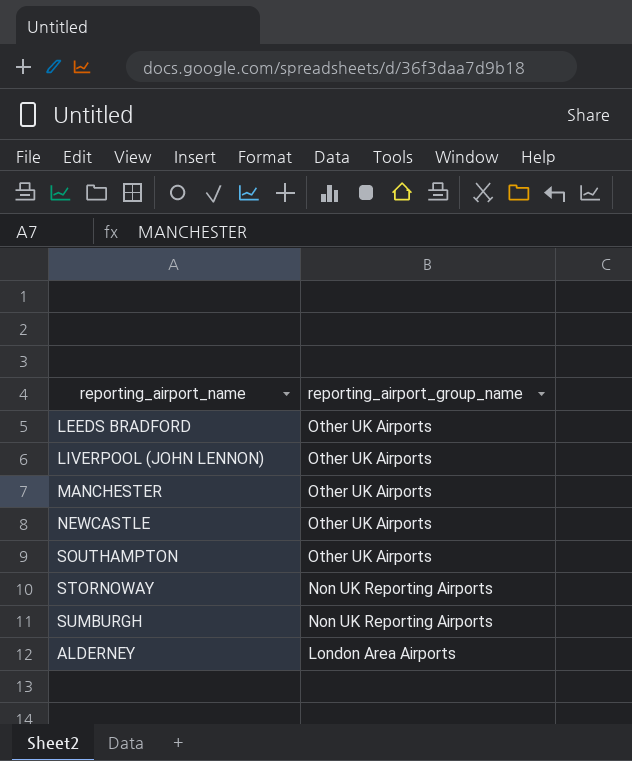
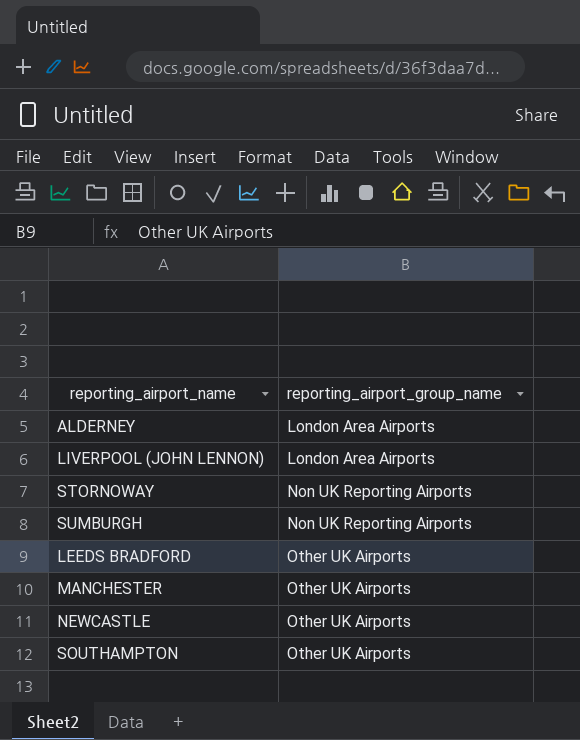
row order: reporting_airport_group_name descending -> reporting_airport_group_name ascending
LIVERPOOL (JOHN LENNON) | reporting_airport_group_name: Other UK Airports -> London Area Airports

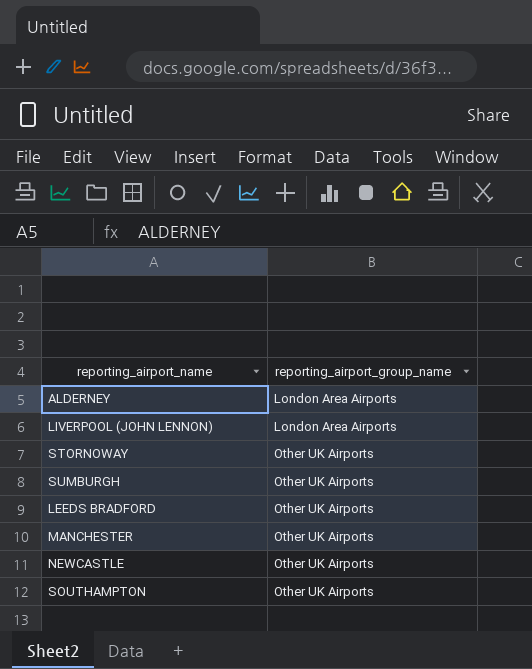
STORNOWAY | reporting_airport_group_name: Non UK Reporting Airports -> Other UK Airports
SUMBURGH | reporting_airport_group_name: Non UK Reporting Airports -> Other UK Airports

